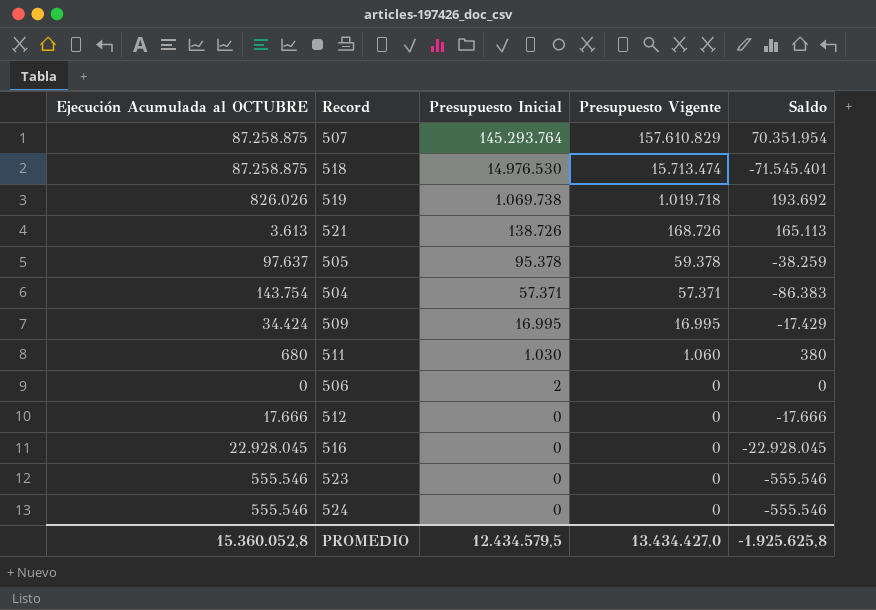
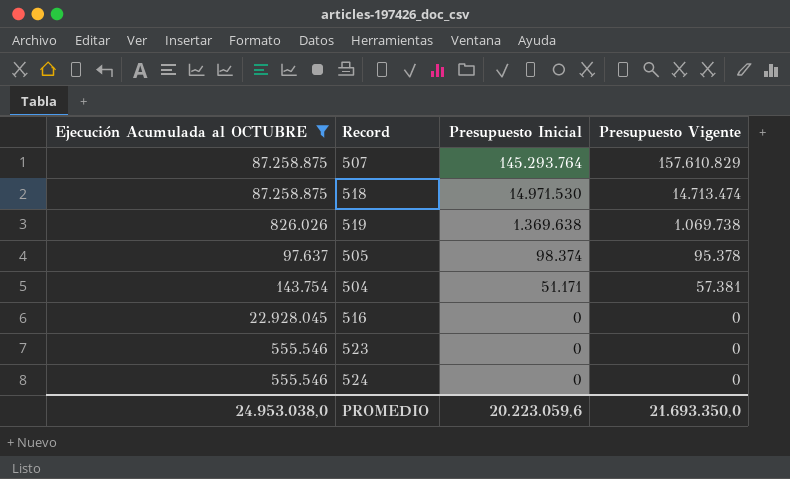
filter: none -> Ejecución Acumulada al OCTUBRE >= 97.637
column Saldo | formula: [Presupuesto Vigente] - [Ejecución Acumulada al OCTUBRE] -> none
518 | Presupuesto Inicial: 14.976.530 -> 14.971.530
518 | Presupuesto Vigente: 15.713.474 -> 14.713.474
519 | Presupuesto Inicial: 1.069.738 -> 1.369.638
519 | Presupuesto Vigente: 1.019.718 -> 1.069.738
505 | Presupuesto Inicial: 95.378 -> 98.374
505 | Presupuesto Vigente: 59.378 -> 95.378
504 | Presupuesto Inicial: 57.371 -> 51.171
504 | Presupuesto Vigente: 57.371 -> 57.381
PROMEDIO | Ejecución Acumulada al OCTUBRE: 15.360.052,8 -> 24.953.038,0
PROMEDIO | Presupuesto Inicial: 12.434.579,5 -> 20.223.059,6
PROMEDIO | Presupuesto Vigente: 13.434.427,0 -> 21.693.350,0

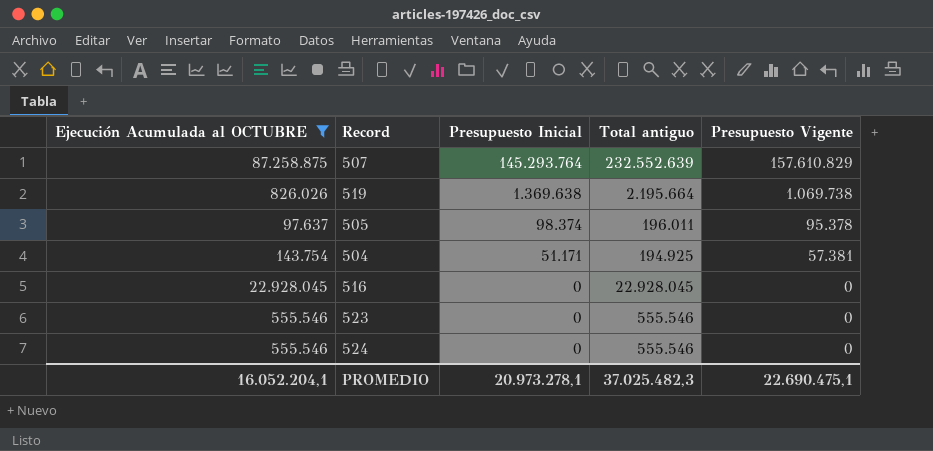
column Total antiguo | formula: none -> [Ejecución Acumulada al OCTUBRE] + [Presupuesto Inicial]
row 518: 87.258.875 | 14.971.530 | 14.713.474 -> none
PROMEDIO | Ejecución Acumulada al OCTUBRE: 24.953.038,0 -> 16.052.204,1
PROMEDIO | Presupuesto Inicial: 20.223.059,6 -> 20.973.278,1
PROMEDIO | Presupuesto Vigente: 21.693.350,0 -> 22.690.475,1

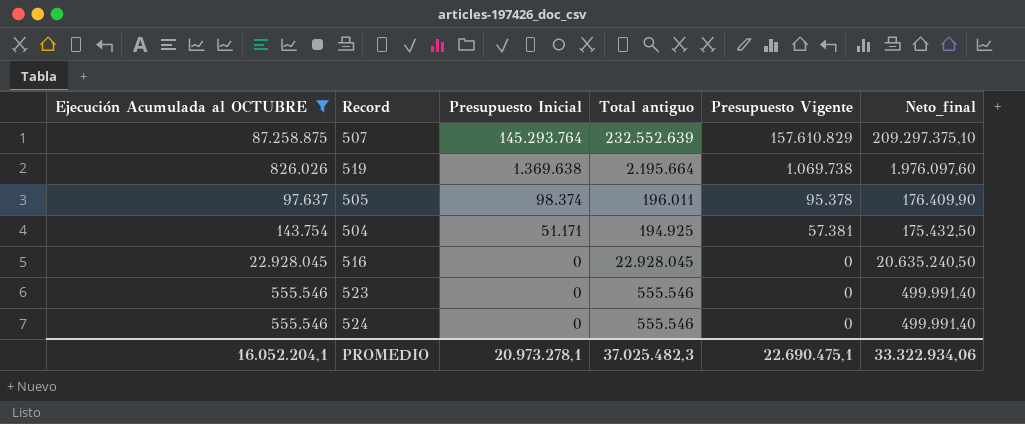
column Neto_final | formula: none -> [Total antiguo] * 0,9

